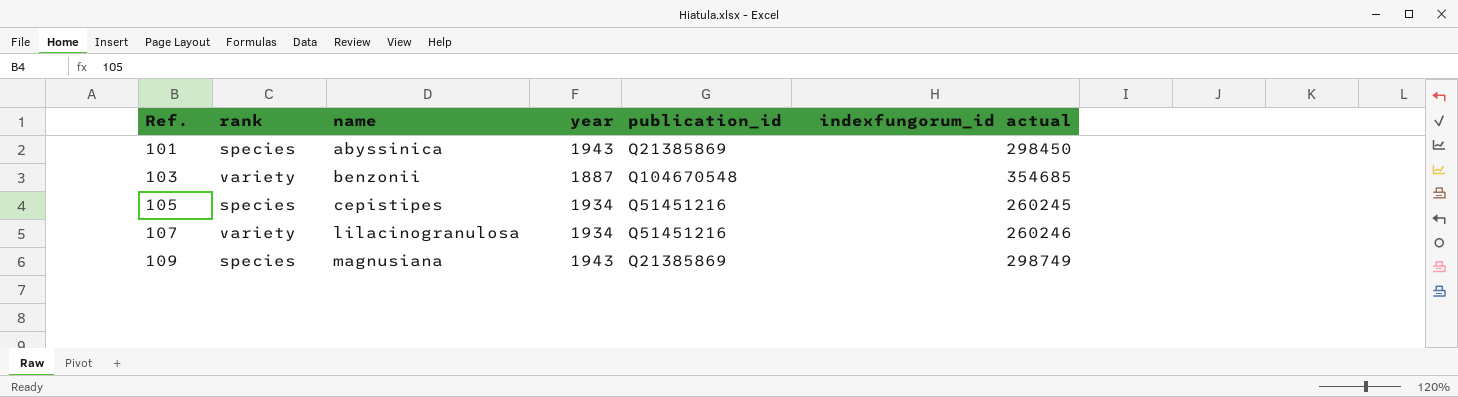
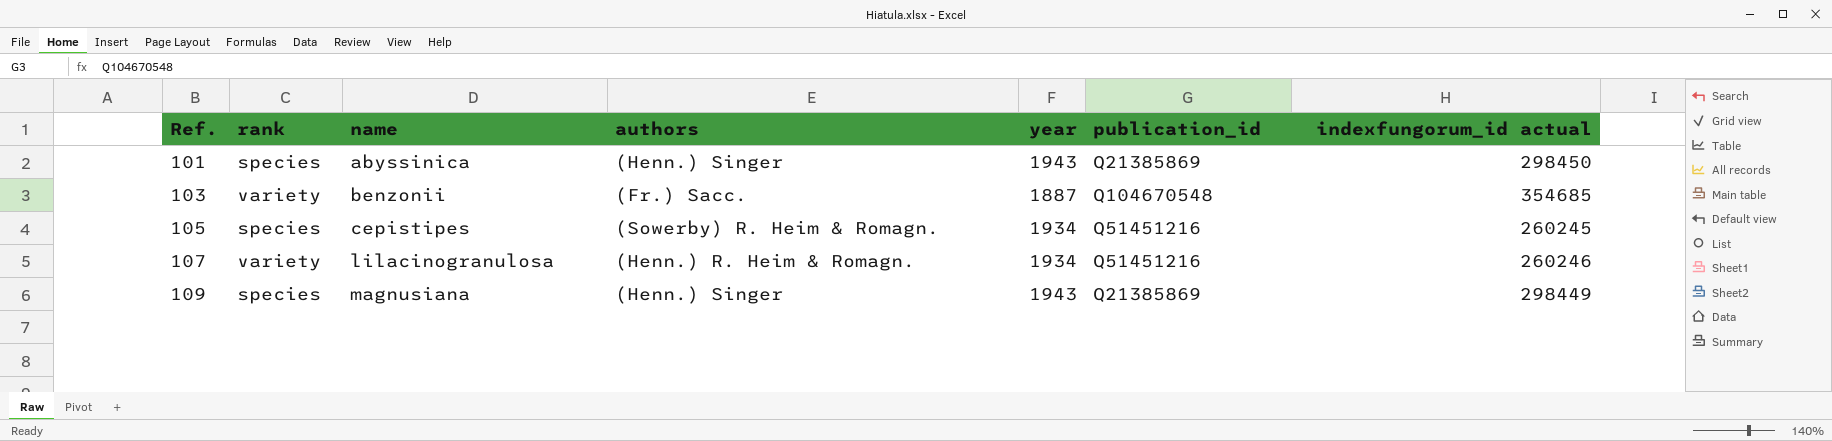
column authors | position: none -> 4
109 | indexfungorum_id actual: 298749 -> 298449

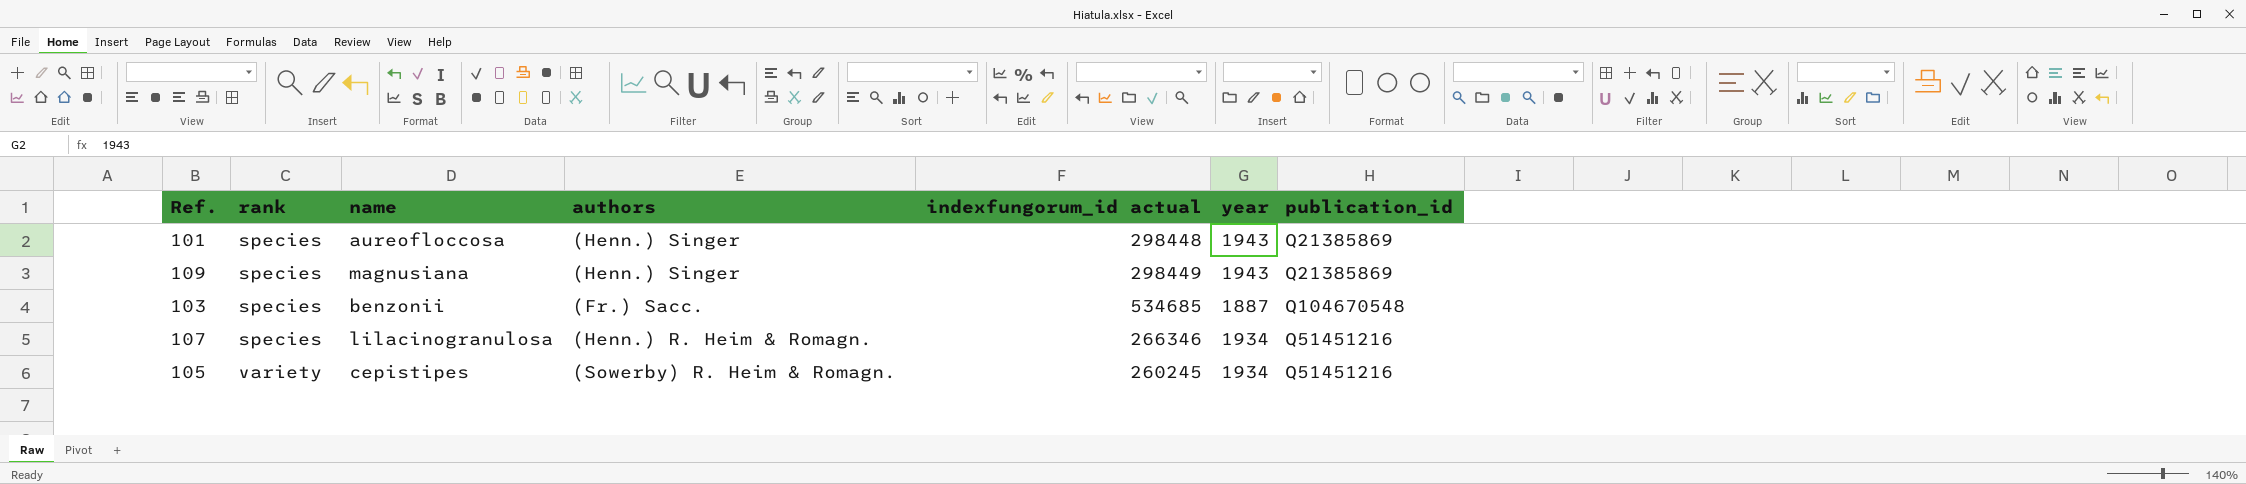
row order: Ref. ascending -> rank ascending
column indexfungorum_id actual | position: 7 -> 5
101 | name: abyssinica -> aureofloccosa
101 | indexfungorum_id actual: 298450 -> 298448
103 | rank: variety -> species
103 | indexfungorum_id actual: 354685 -> 534685
107 | rank: variety -> species
107 | indexfungorum_id actual: 260246 -> 266346
105 | rank: species -> variety

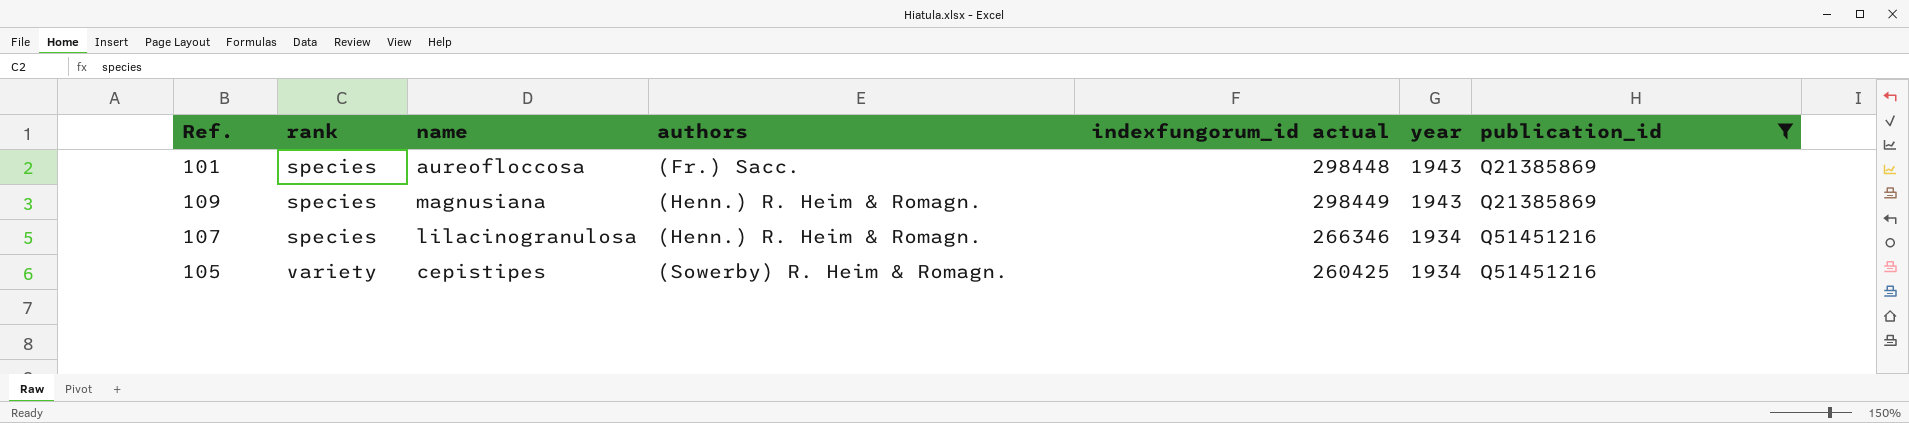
filter: none -> publication_id != Q104670548
101 | authors: (Henn.) Singer -> (Fr.) Sacc.
109 | authors: (Henn.) Singer -> (Henn.) R. Heim & Romagn.
105 | indexfungorum_id actual: 260245 -> 260425

